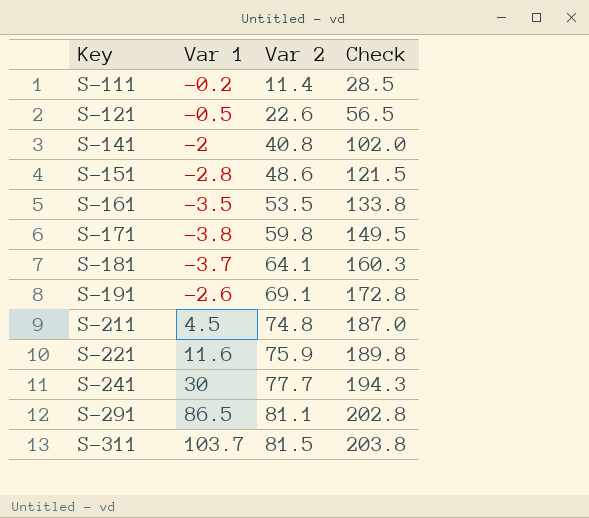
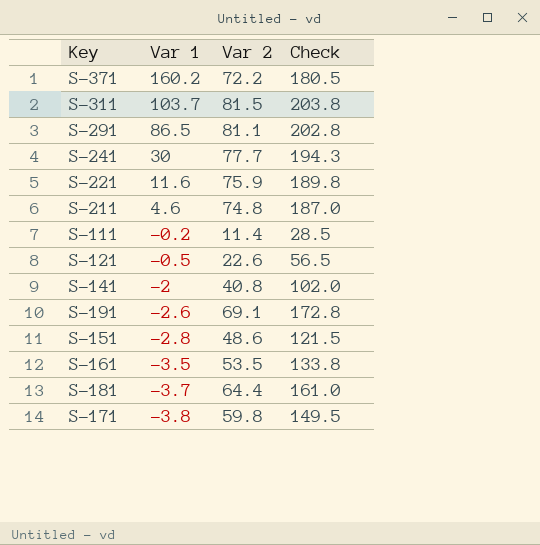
row order: Key ascending -> Var 1 descending
row S-371: none -> 160.2 | 72.2 | 180.5
S-211 | Var 1: 4.5 -> 4.6
S-181 | Var 2: 64.1 -> 64.4
S-181 | Check: 160.3 -> 161.0

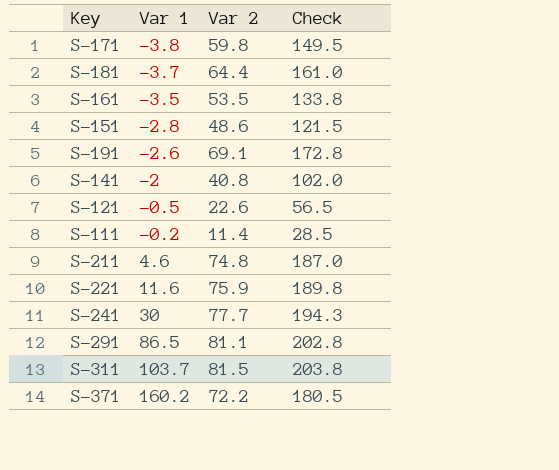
row order: Var 1 descending -> Var 1 ascending

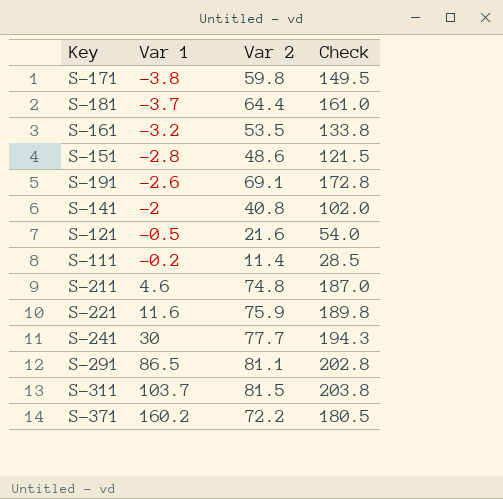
S-161 | Var 1: -3.5 -> -3.2
S-121 | Var 2: 22.6 -> 21.6
S-121 | Check: 56.5 -> 54.0

